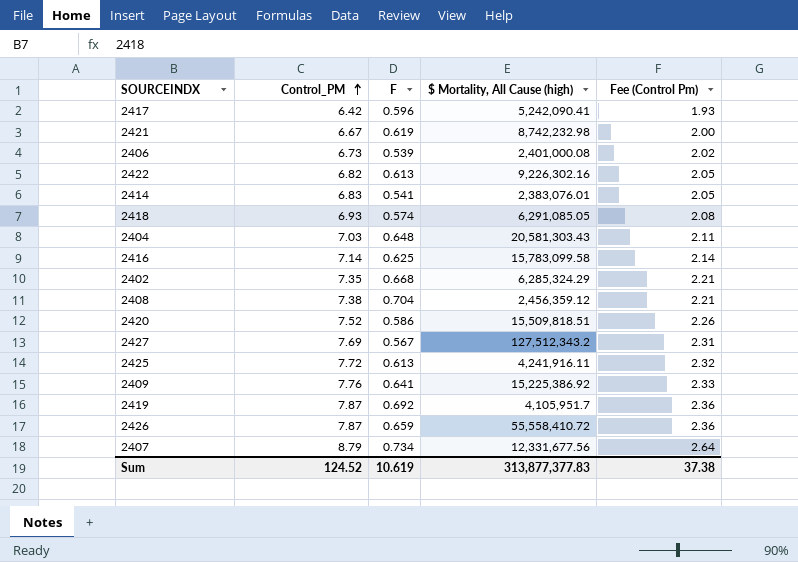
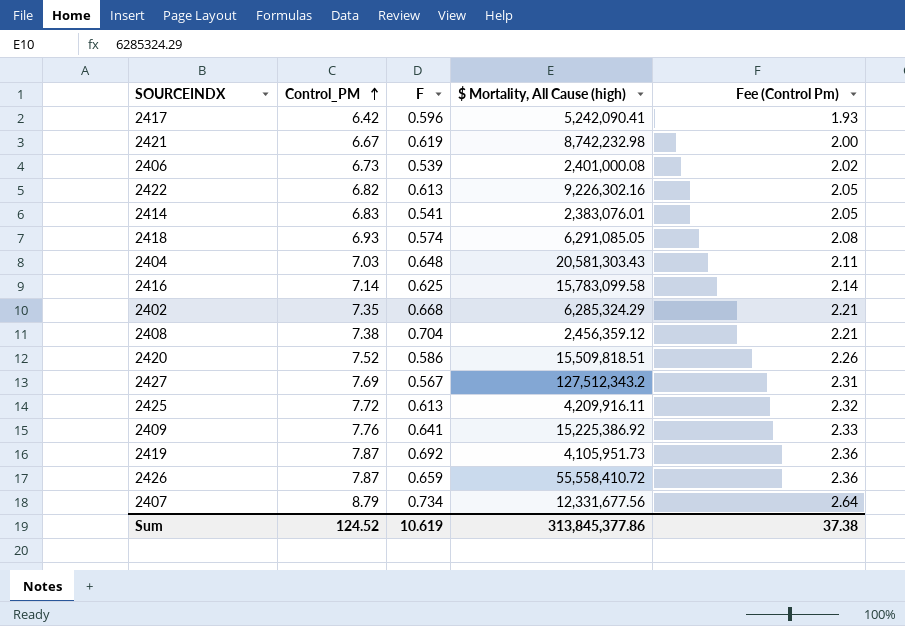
2425 | $ Mortality, All Cause (high): 4,241,916.11 -> 4,209,916.11
2419 | $ Mortality, All Cause (high): 4,105,951.7 -> 4,105,951.73
Sum | $ Mortality, All Cause (high): 313,877,377.83 -> 313,845,377.86

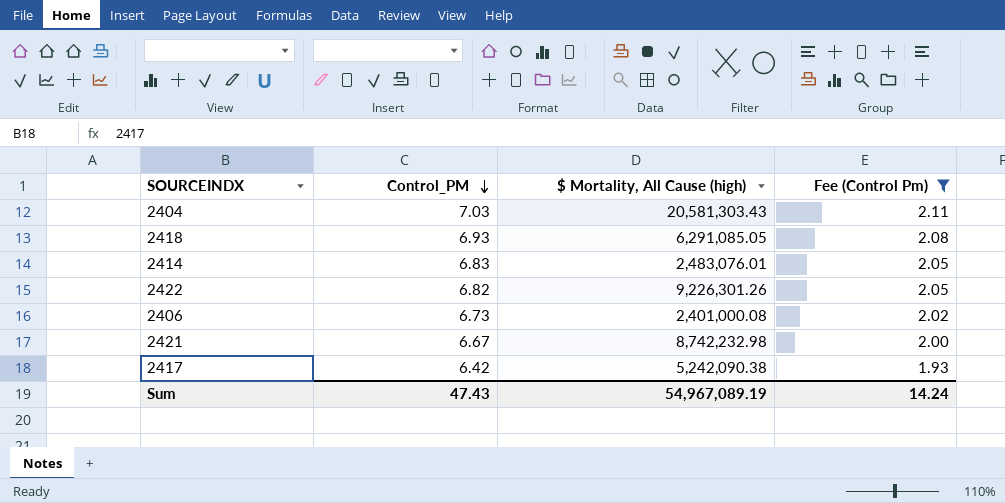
filter: none -> Fee (Control Pm) <= 2.11
row order: Control_PM ascending -> Control_PM descending
column F | position: 3 -> none
2414 | $ Mortality, All Cause (high): 2,383,076.01 -> 2,483,076.01
2422 | $ Mortality, All Cause (high): 9,226,302.16 -> 9,226,301.26
2417 | $ Mortality, All Cause (high): 5,242,090.41 -> 5,242,090.38
Sum | Control_PM: 124.52 -> 47.43
Sum | $ Mortality, All Cause (high): 313,845,377.86 -> 54,967,089.19
Sum | Fee (Control Pm): 37.38 -> 14.24

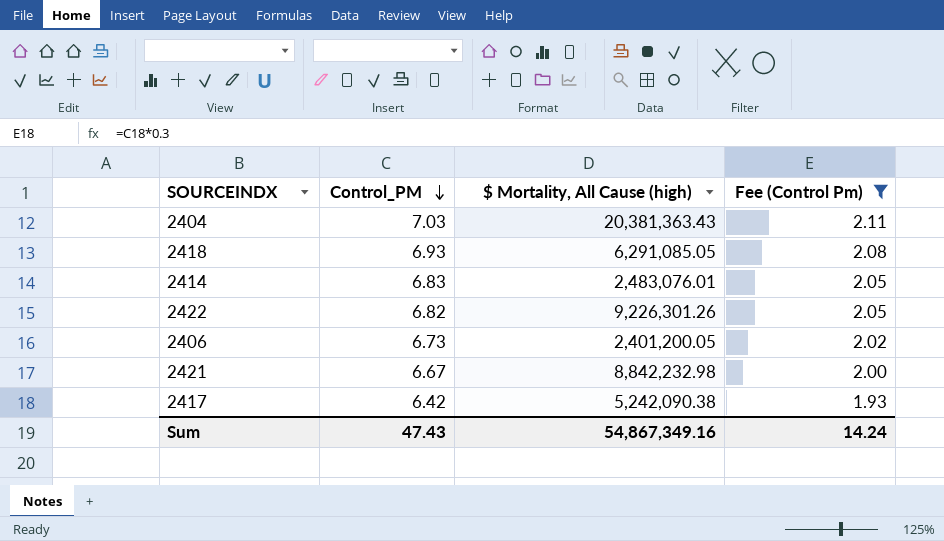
2404 | $ Mortality, All Cause (high): 20,581,303.43 -> 20,381,363.43
2406 | $ Mortality, All Cause (high): 2,401,000.08 -> 2,401,200.05
2421 | $ Mortality, All Cause (high): 8,742,232.98 -> 8,842,232.98
Sum | $ Mortality, All Cause (high): 54,967,089.19 -> 54,867,349.16

